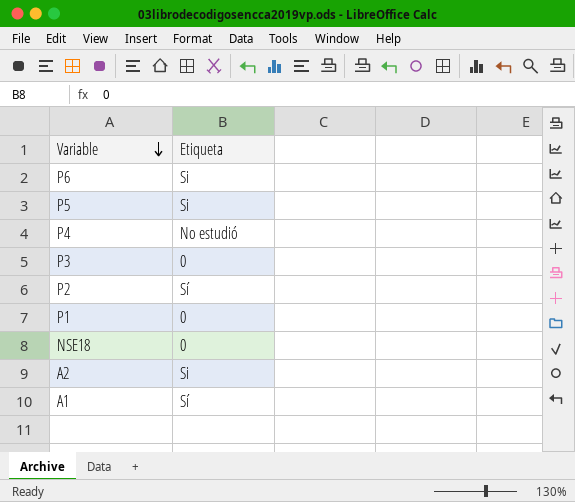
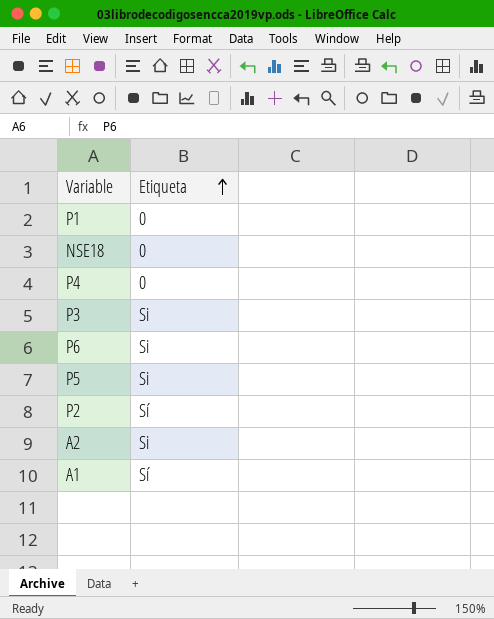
row order: Variable descending -> Etiqueta ascending
P4 | Etiqueta: No estudió -> 0
P3 | Etiqueta: 0 -> Si

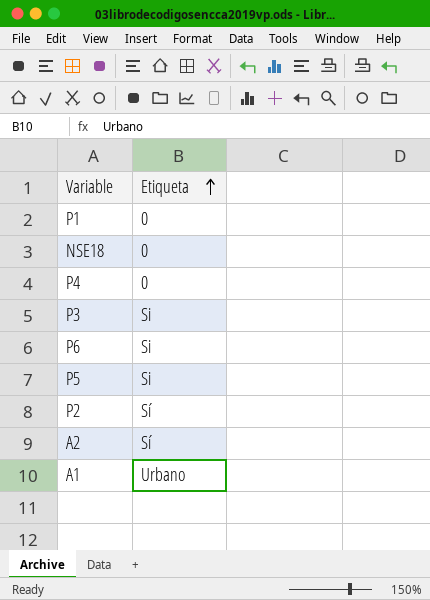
A2 | Etiqueta: Si -> Sí
A1 | Etiqueta: Sí -> Urbano

